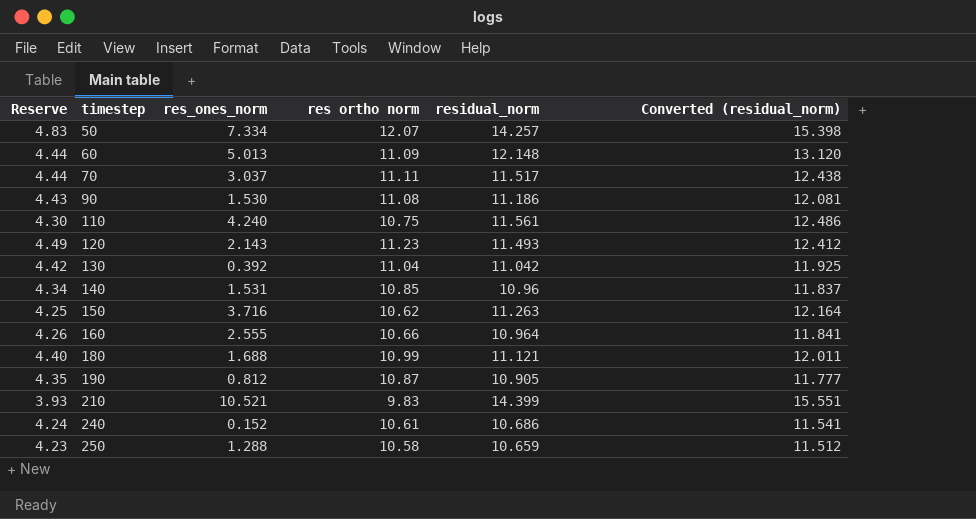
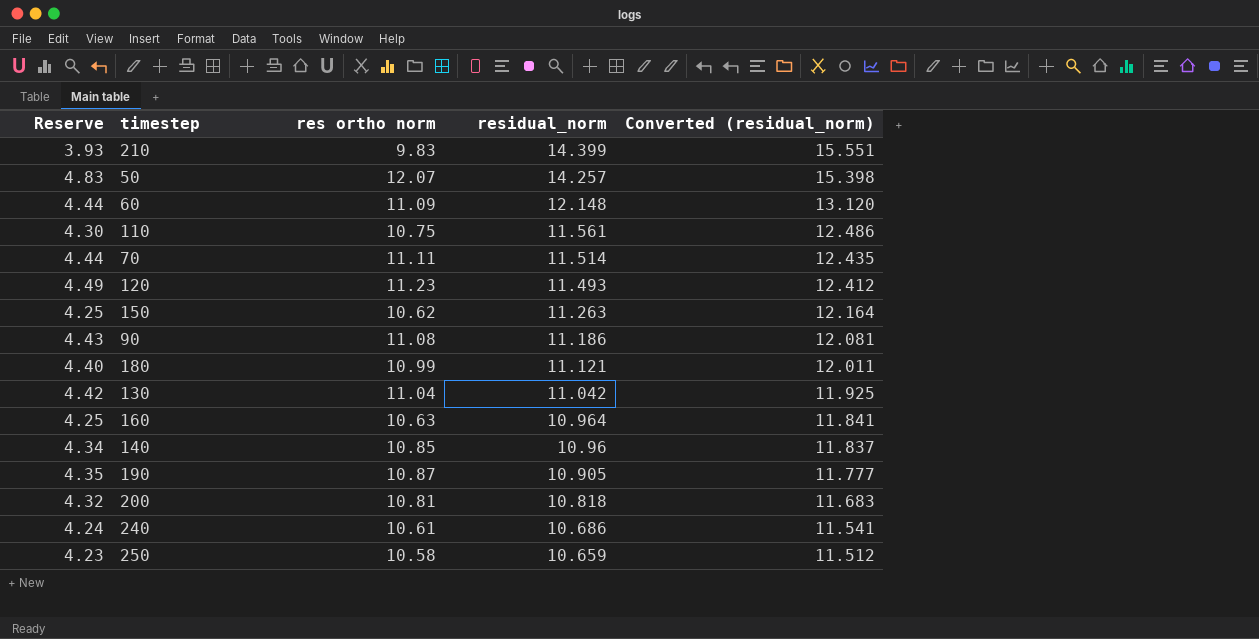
row order: timestep ascending -> residual_norm descending
column res_ones_norm | position: 3 -> none
70 | residual_norm: 11.517 -> 11.514
70 | Converted (residual_norm): 12.438 -> 12.435
160 | Reserve: 4.26 -> 4.25
160 | res ortho norm: 10.66 -> 10.63
row 200: none -> 4.32 | 10.81 | 10.818 | 11.683

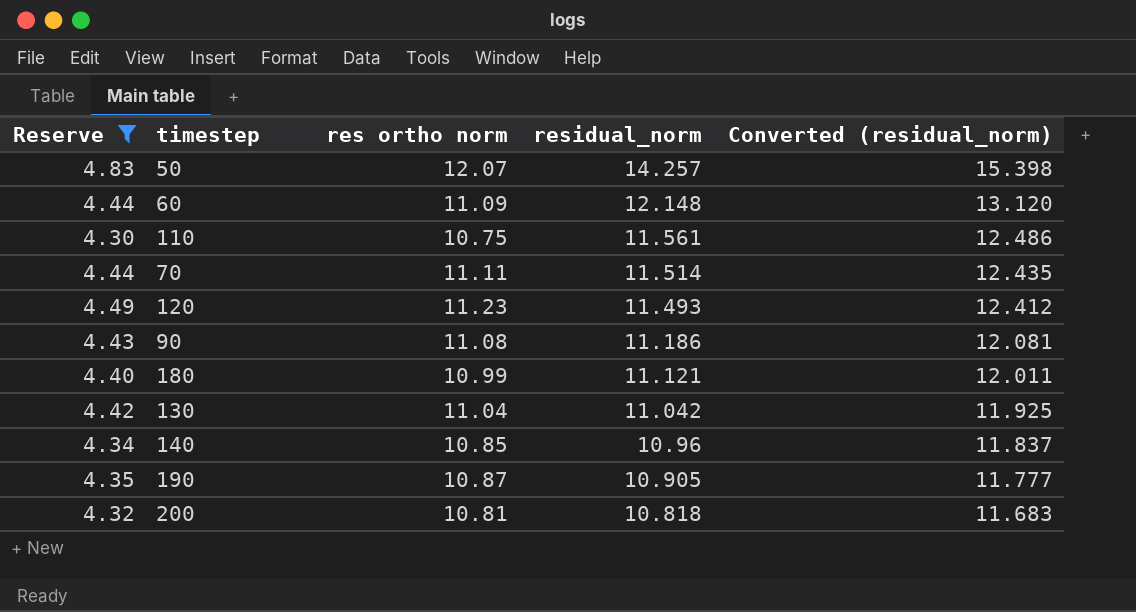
filter: none -> Reserve >= 4.30

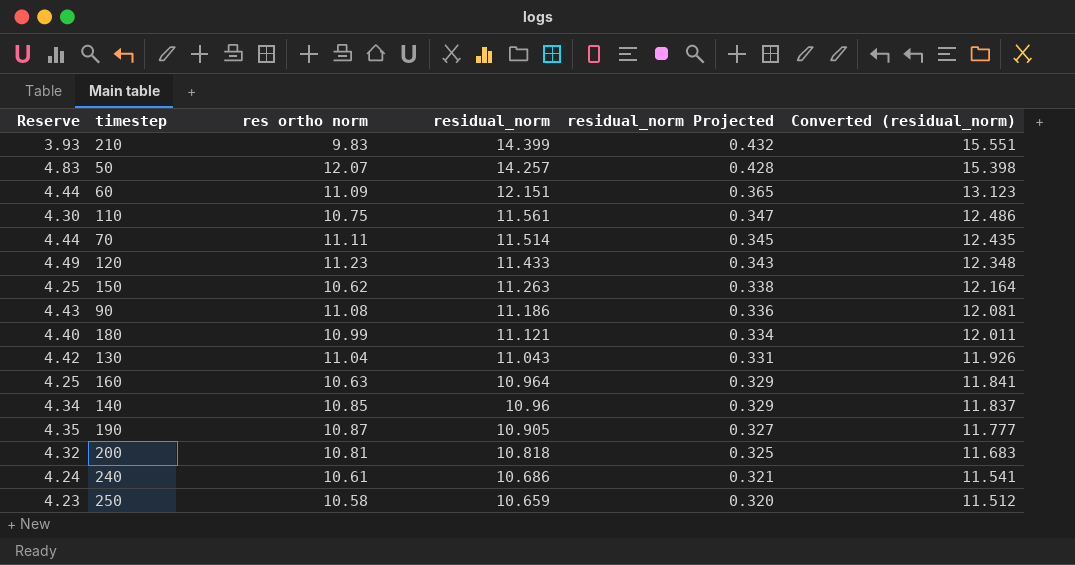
filter: Reserve >= 4.30 -> none
column residual_norm Projected | formula: none -> [residual_norm] * 0.03
60 | residual_norm: 12.148 -> 12.151
60 | Converted (residual_norm): 13.120 -> 13.123
120 | residual_norm: 11.493 -> 11.433
120 | Converted (residual_norm): 12.412 -> 12.348
130 | residual_norm: 11.042 -> 11.043
130 | Converted (residual_norm): 11.925 -> 11.926

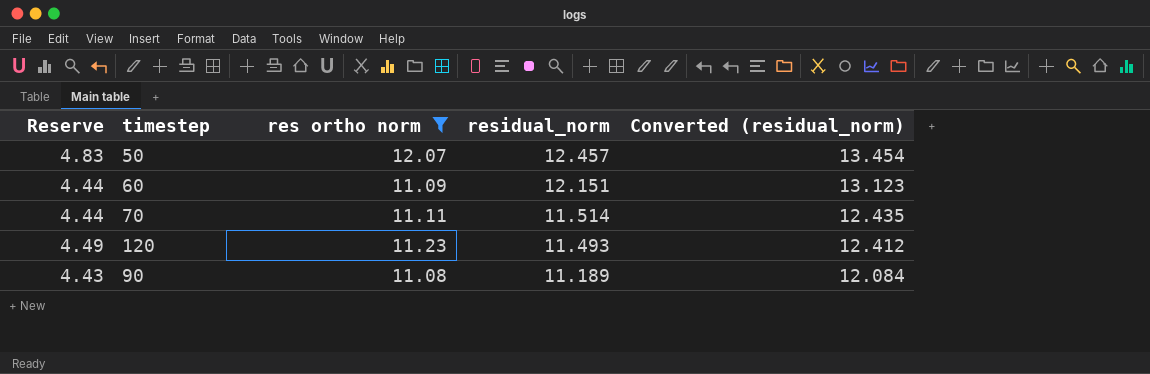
filter: none -> res ortho norm >= 11.08
column residual_norm Projected | formula: [residual_norm] * 0.03 -> none
50 | residual_norm: 14.257 -> 12.457
50 | Converted (residual_norm): 15.398 -> 13.454
120 | residual_norm: 11.433 -> 11.493
120 | Converted (residual_norm): 12.348 -> 12.412
90 | residual_norm: 11.186 -> 11.189
90 | Converted (residual_norm): 12.081 -> 12.084

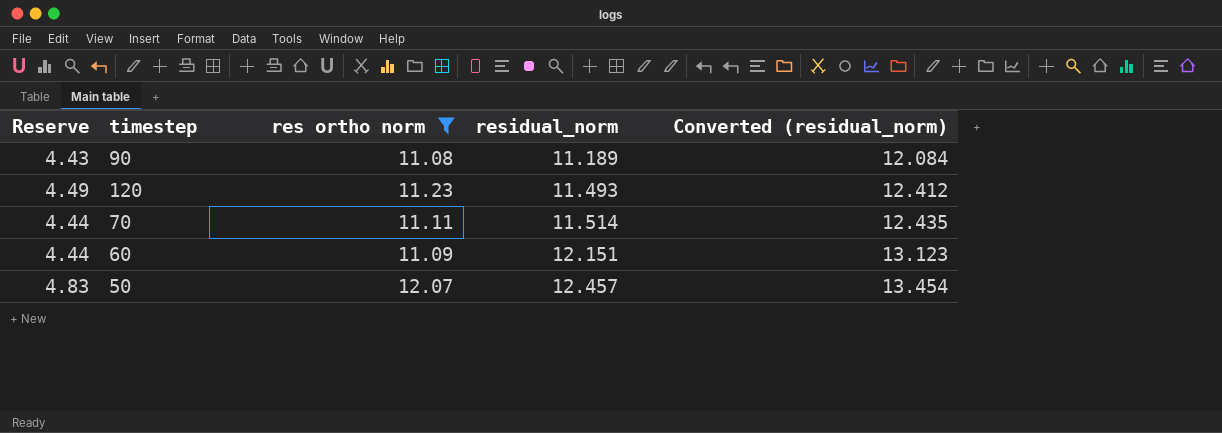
row order: residual_norm descending -> residual_norm ascending

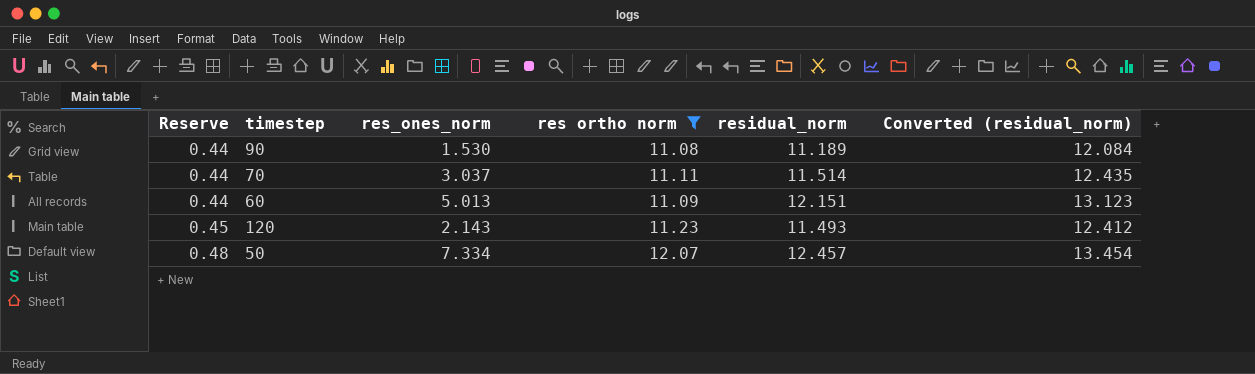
row order: residual_norm ascending -> Reserve ascending
column Reserve | formula: [res ortho norm] * 0.4 -> [res ortho norm] * 0.04
column res_ones_norm | position: none -> 3

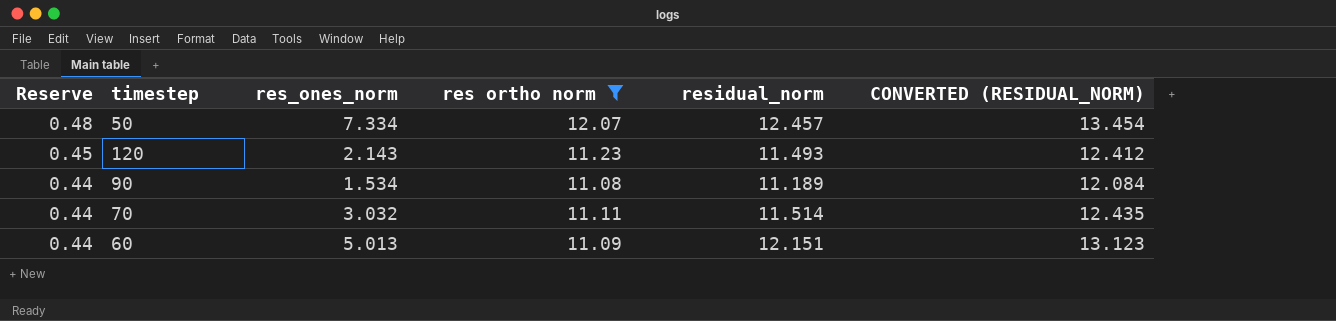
row order: Reserve ascending -> Reserve descending
column name: Converted (residual_norm) -> CONVERTED (RESIDUAL_NORM)
90 | res_ones_norm: 1.530 -> 1.534
70 | res_ones_norm: 3.037 -> 3.032

